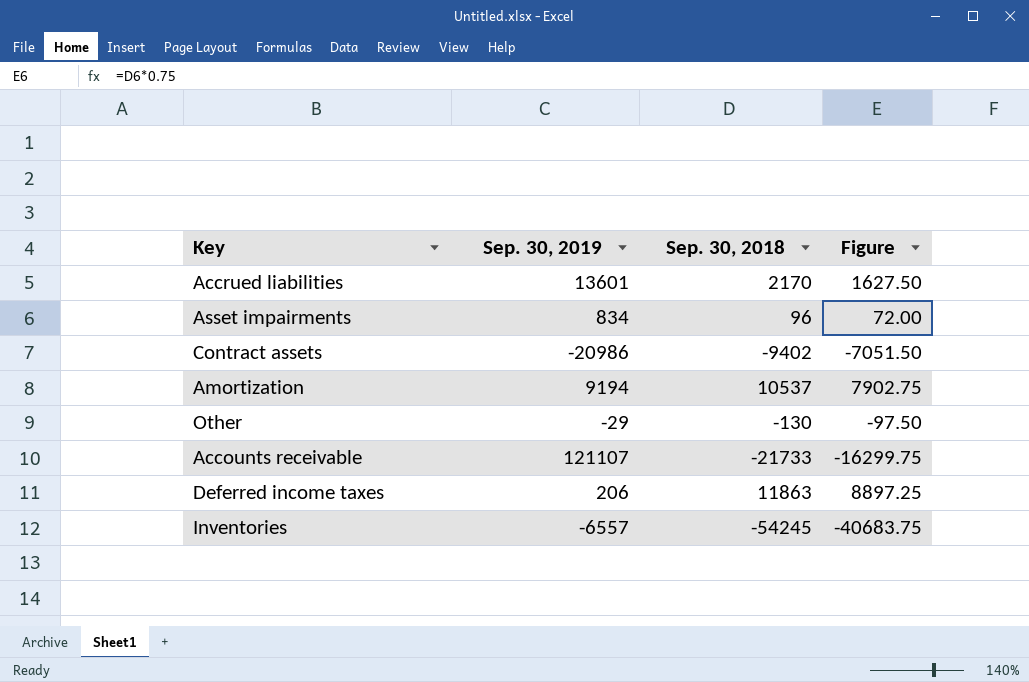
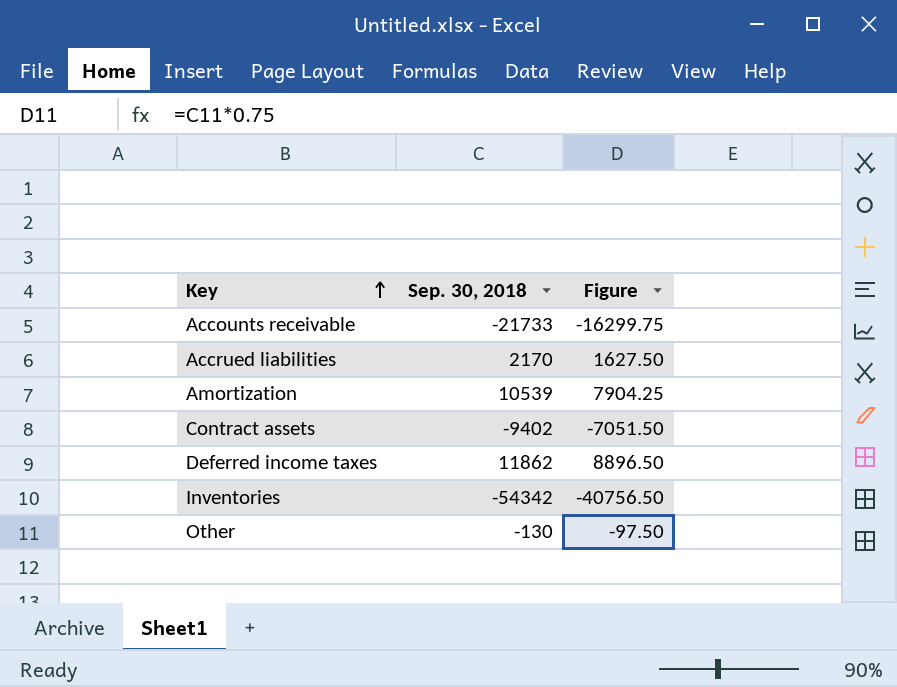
row order: none -> Key ascending
column Sep. 30, 2019 | position: 2 -> none
row Asset impairments: 834 | 96 | 72.00 -> none
Amortization | Sep. 30, 2018: 10537 -> 10539
Amortization | Figure: 7902.75 -> 7904.25
Deferred income taxes | Sep. 30, 2018: 11863 -> 11862
Deferred income taxes | Figure: 8897.25 -> 8896.50
Inventories | Sep. 30, 2018: -54245 -> -54342
Inventories | Figure: -40683.75 -> -40756.50

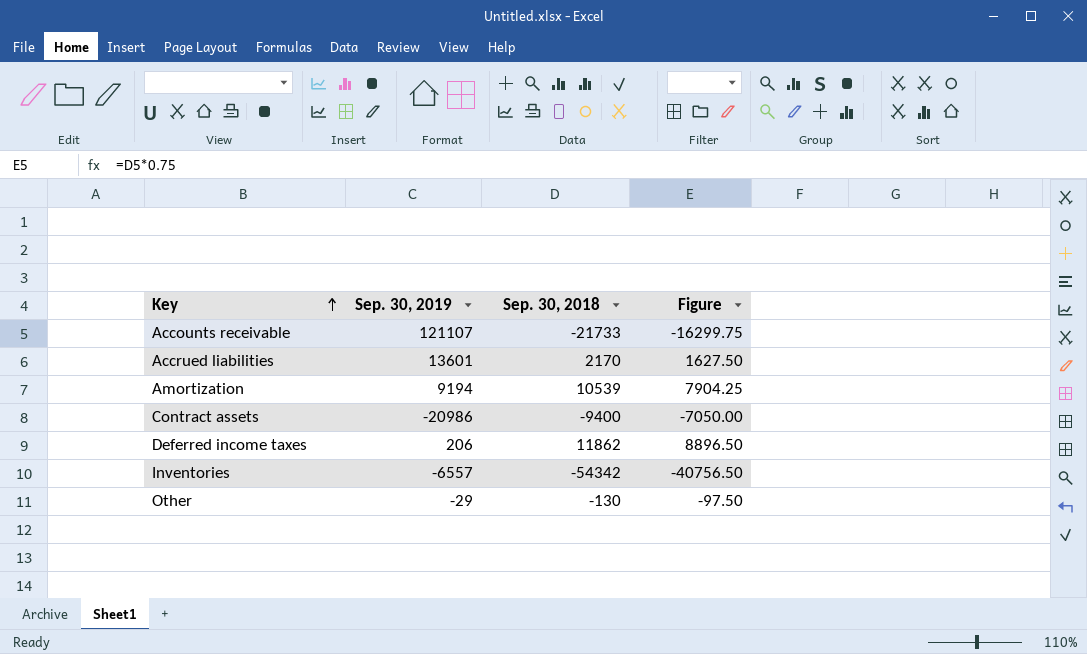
column Sep. 30, 2019 | position: none -> 2
Contract assets | Sep. 30, 2018: -9402 -> -9400
Contract assets | Figure: -7051.50 -> -7050.00

